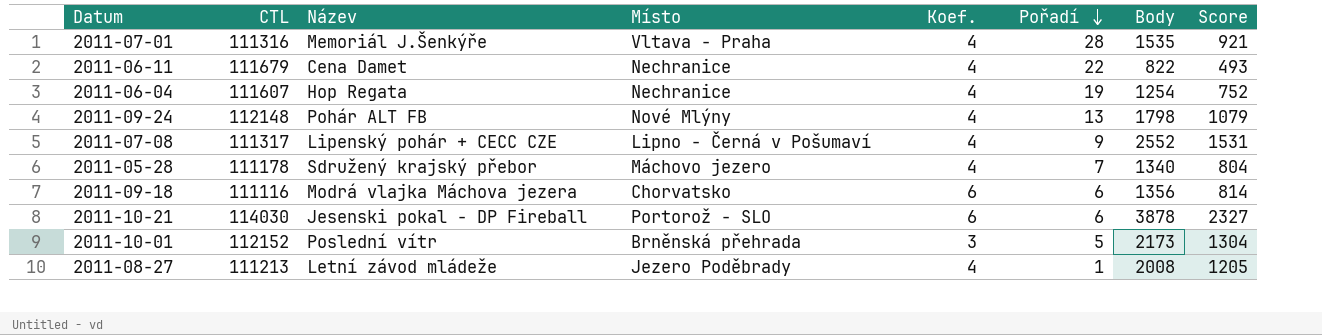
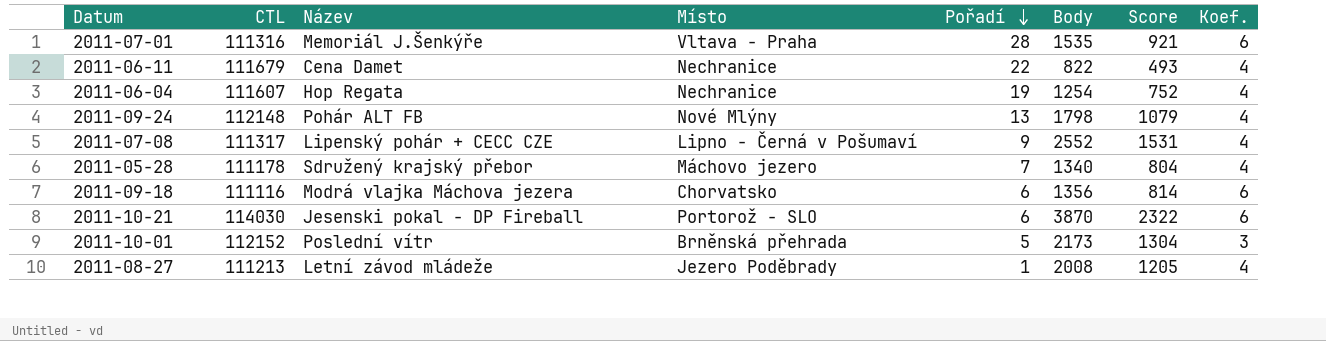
column Koef. | position: 5 -> 8
2011-07-01 | Koef.: 4 -> 6
2011-10-21 | Body: 3878 -> 3870
2011-10-21 | Score: 2327 -> 2322

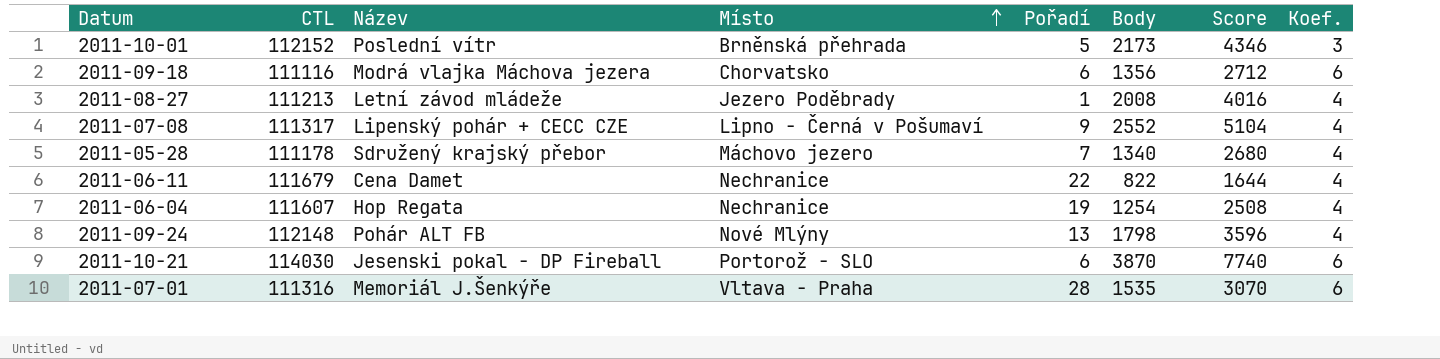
row order: Pořadí descending -> Místo ascending
column Score | formula: [Body] * 0.6 -> [Body] * 2

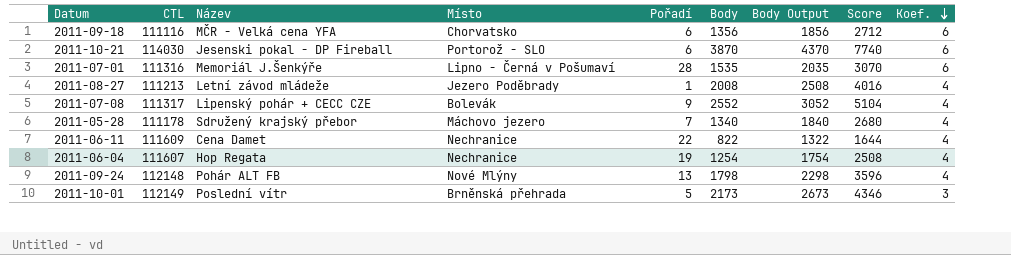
row order: Místo ascending -> Koef. descending
column Body Output | formula: none -> [Body] + 500
2011-09-18 | Název: Modrá vlajka Máchova jezera -> MČR - Velká cena YFA
2011-07-01 | Místo: Vltava - Praha -> Lipno - Černá v Pošumaví
2011-07-08 | Místo: Lipno - Černá v Pošumaví -> Bolevák
2011-06-11 | CTL: 111679 -> 111609
2011-10-01 | CTL: 112152 -> 112149

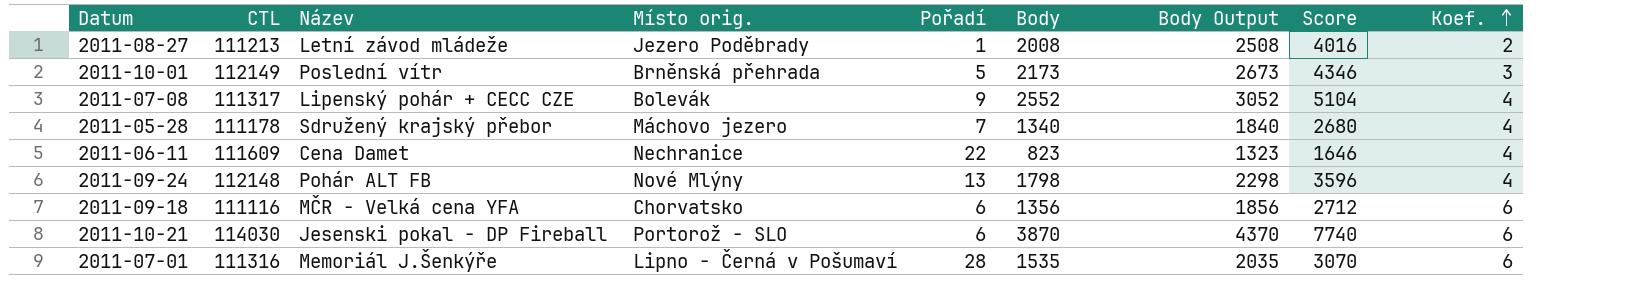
row order: Koef. descending -> Koef. ascending
column name: Místo -> Místo orig.
row 2011-06-04: 111607 | Hop Regata | Nechranice | 19 | 1254 | 1754 | 2508 | 4 -> none
2011-08-27 | Koef.: 4 -> 2
2011-06-11 | Body: 822 -> 823
2011-06-11 | Body Output: 1322 -> 1323
2011-06-11 | Score: 1644 -> 1646

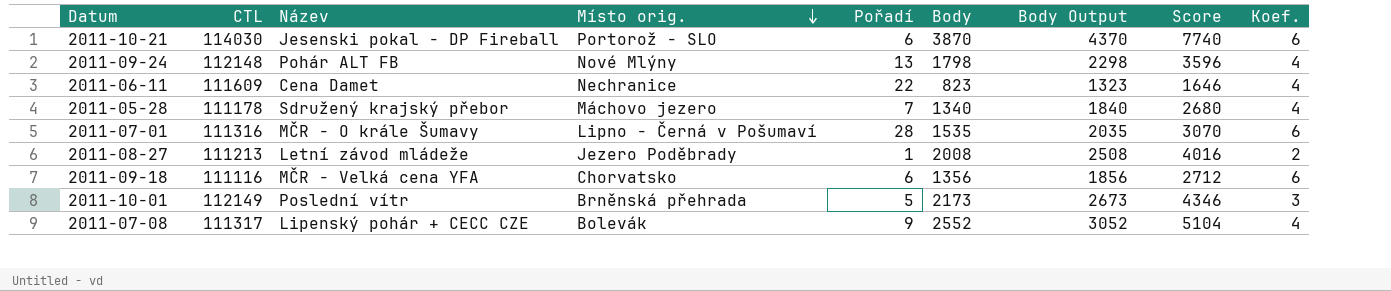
row order: Koef. ascending -> Místo orig. descending
2011-07-01 | Název: Memoriál J.Šenkýře -> MČR - O krále Šumavy

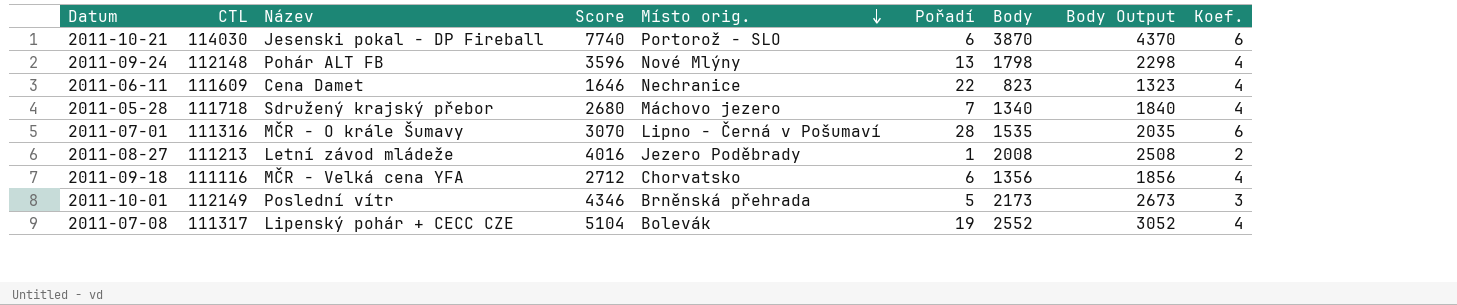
column Score | position: 8 -> 4
2011-05-28 | CTL: 111178 -> 111718
2011-09-18 | Koef.: 6 -> 4
2011-07-08 | Pořadí: 9 -> 19

